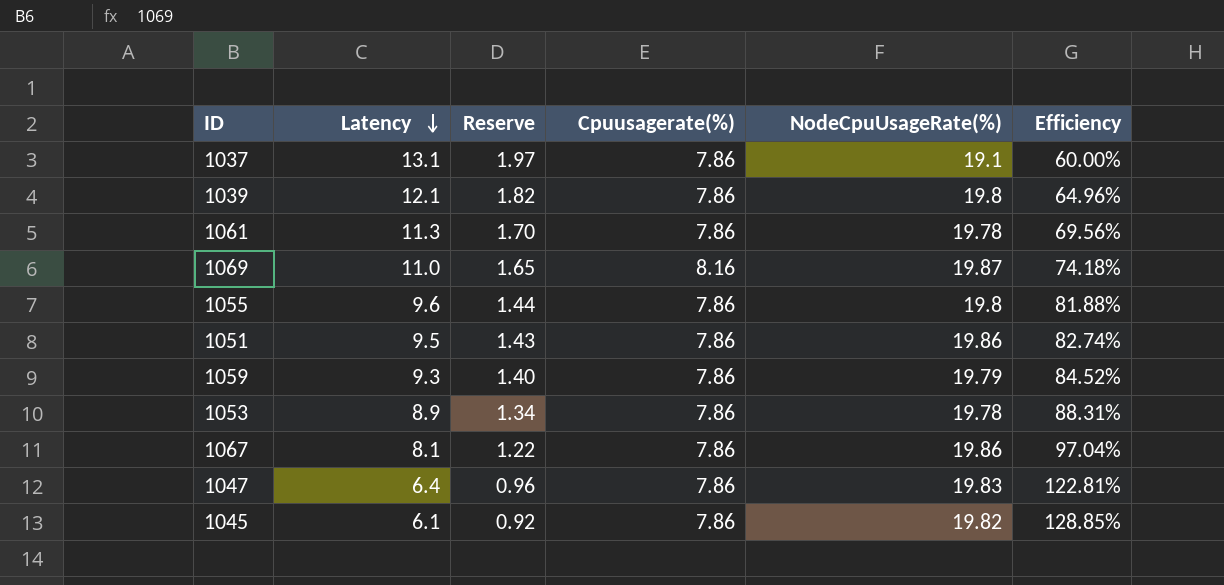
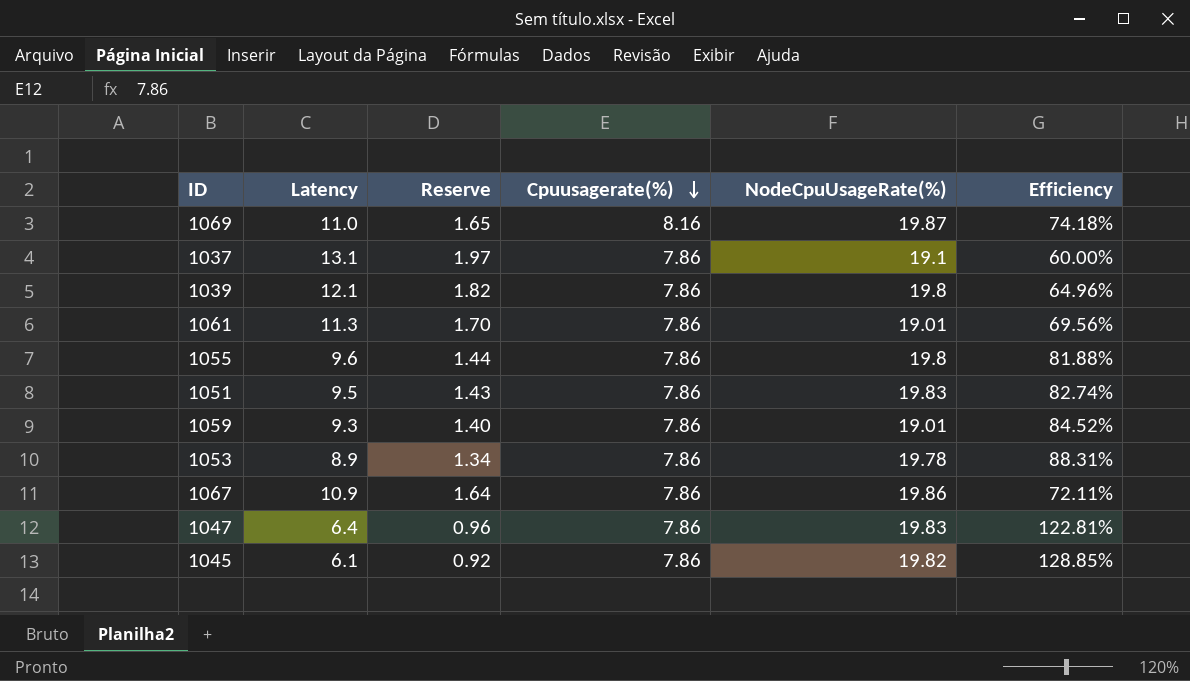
row order: Latency descending -> Cpuusagerate(%) descending
1061 | NodeCpuUsageRate(%): 19.78 -> 19.01
1051 | NodeCpuUsageRate(%): 19.86 -> 19.83
1059 | NodeCpuUsageRate(%): 19.79 -> 19.01
1067 | Latency: 8.1 -> 10.9
1067 | Reserve: 1.22 -> 1.64
1067 | Efficiency: 97.04% -> 72.11%

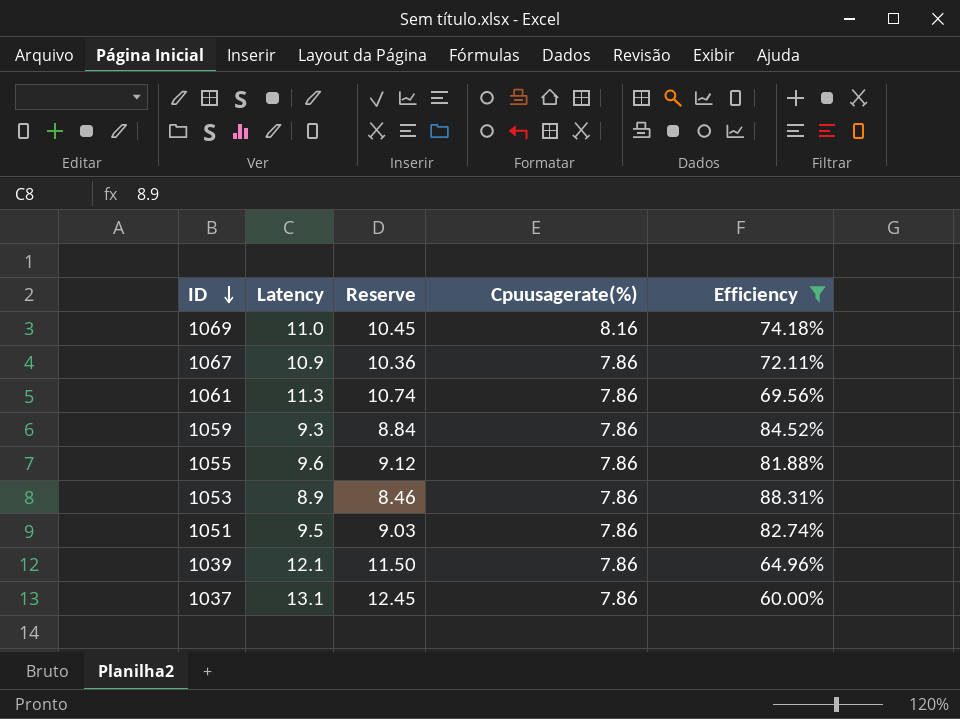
filter: none -> Efficiency <= 88.31%
row order: Cpuusagerate(%) descending -> ID descending
column NodeCpuUsageRate(%) | position: 5 -> none
column Reserve | formula: [Latency] * 0.15 -> [Latency] * 0.95

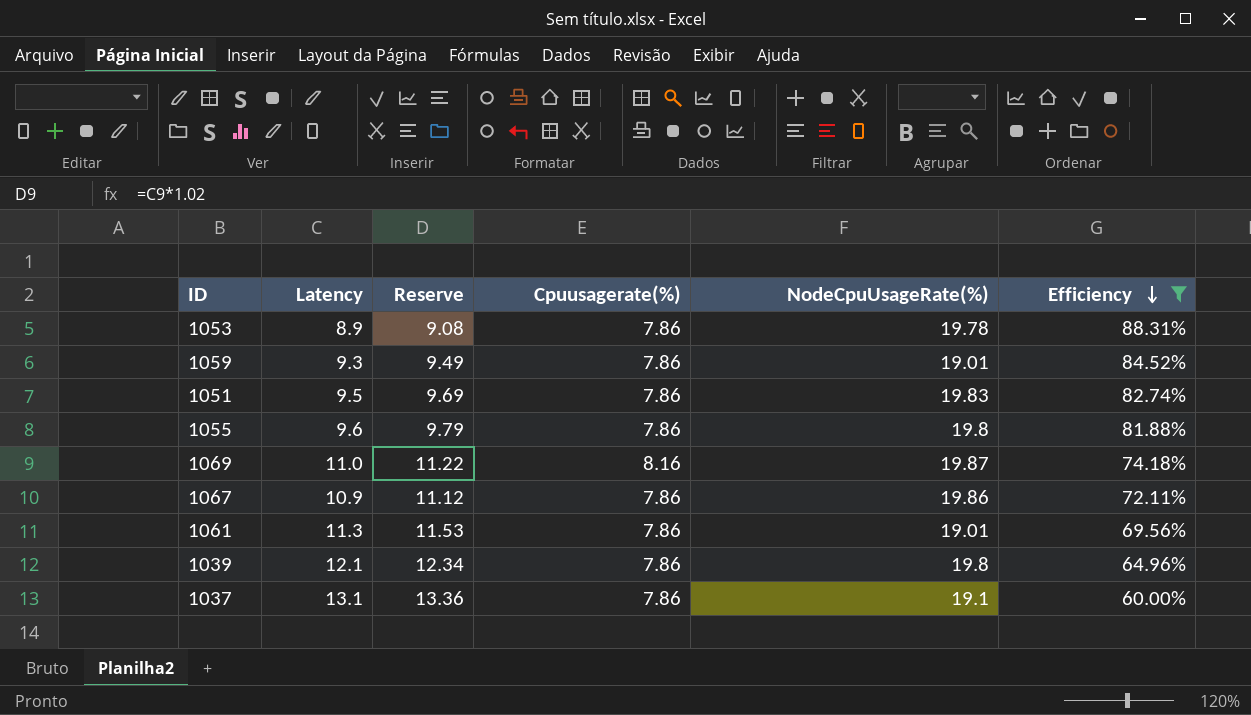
row order: ID descending -> Efficiency descending
column Reserve | formula: [Latency] * 0.95 -> [Latency] * 1.02
column NodeCpuUsageRate(%) | position: none -> 5

